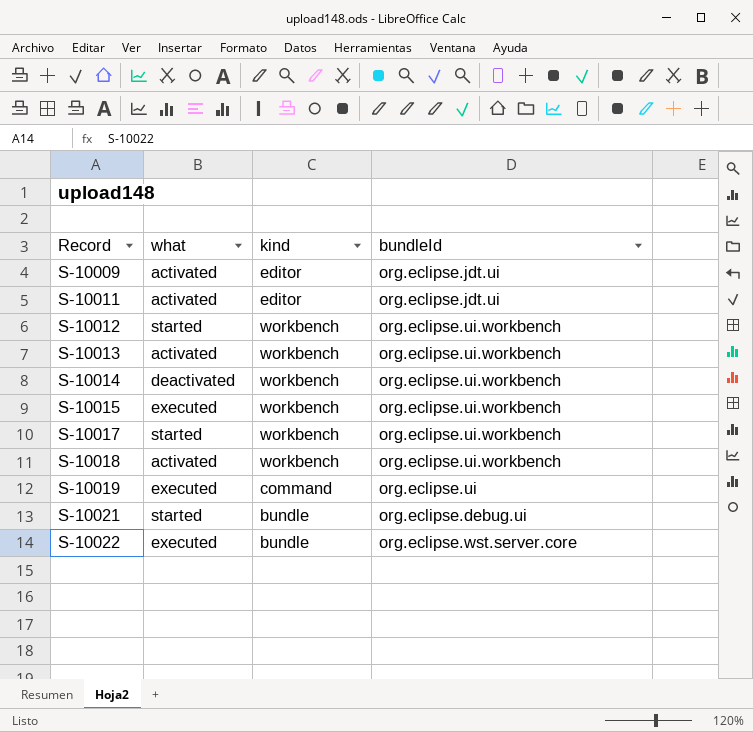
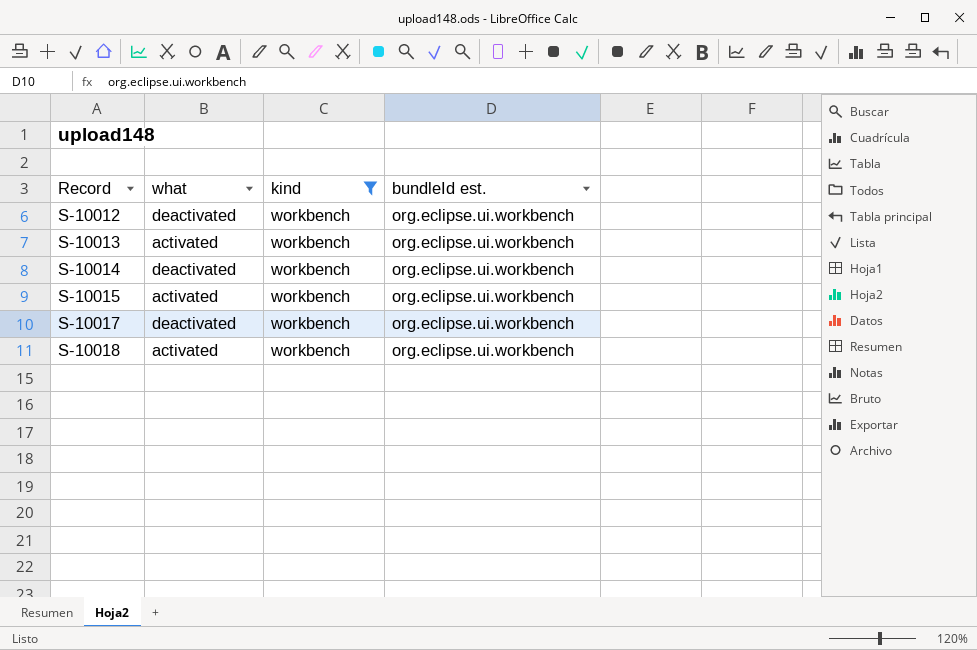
filter: none -> kind = workbench
column name: bundleId -> bundleId est.
S-10012 | what: started -> deactivated
S-10015 | what: executed -> activated
S-10017 | what: started -> deactivated

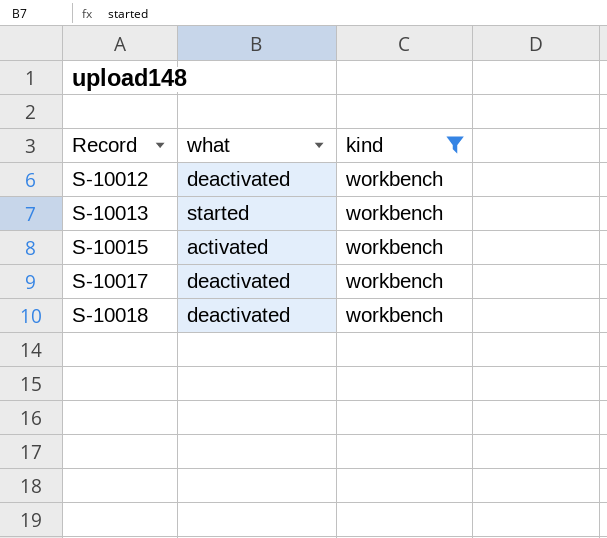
column bundleId est. | position: 4 -> none
row S-10014: deactivated | workbench | org.eclipse.ui.workbench -> none
S-10013 | what: activated -> started
S-10018 | what: activated -> deactivated

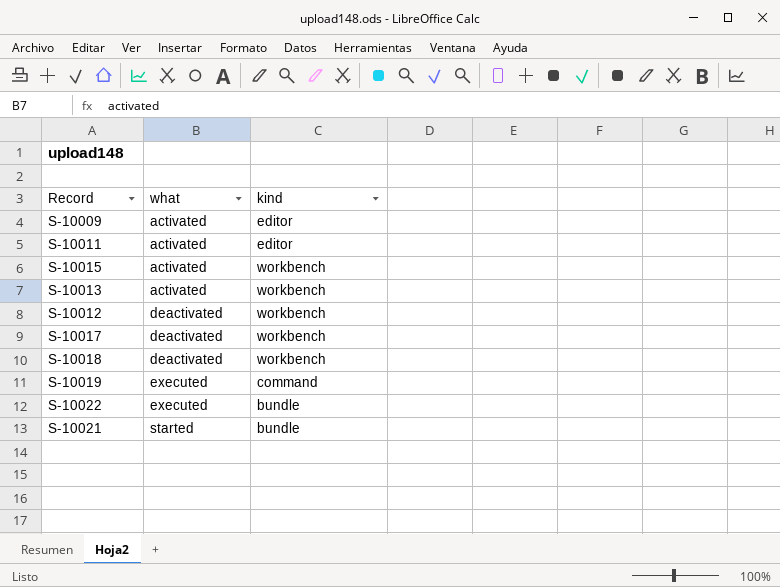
filter: kind = workbench -> none
row order: Record ascending -> what ascending
S-10013 | what: started -> activated

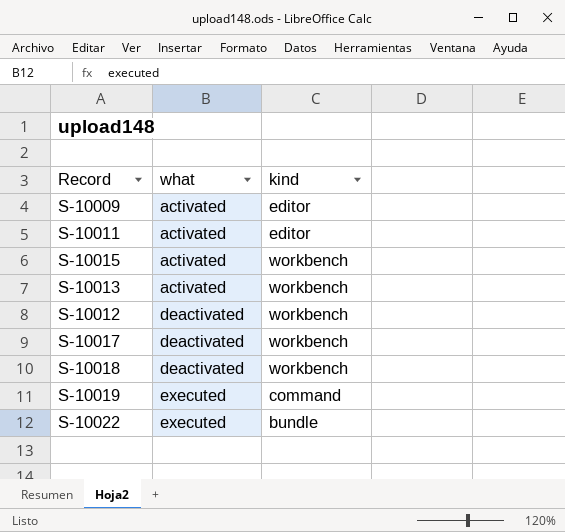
row S-10021: started | bundle -> none

